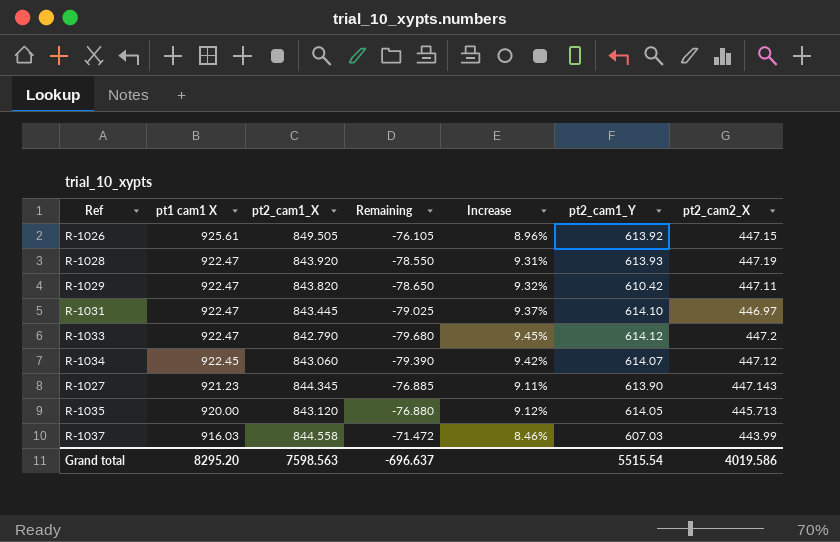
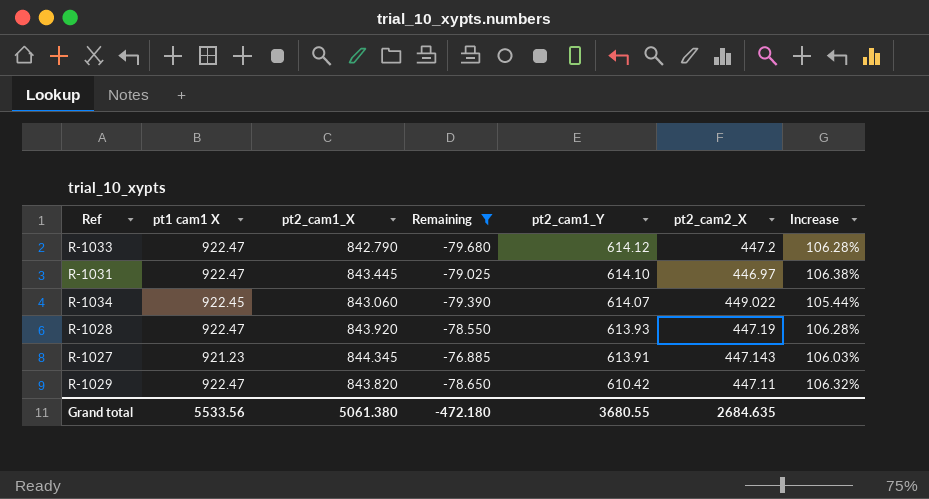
filter: none -> Remaining <= -76.885
row order: pt1 cam1 X descending -> pt2_cam1_Y descending
column Increase | formula: ([pt1 cam1 X] - [pt2_cam1_X]) / [pt2_cam1_X] -> ([pt1 cam1 X] - [pt2_cam2_X]) / [pt2_cam2_X]
column Increase | position: 5 -> 7
R-1034 | pt2_cam2_X: 447.12 -> 449.022
R-1027 | pt2_cam1_Y: 613.90 -> 613.91
Grand total | pt1 cam1 X: 8295.20 -> 5533.56
Grand total | pt2_cam1_X: 7598.563 -> 5061.380
Grand total | Remaining: -696.637 -> -472.180
Grand total | pt2_cam1_Y: 5515.54 -> 3680.55
Grand total | pt2_cam2_X: 4019.586 -> 2684.635

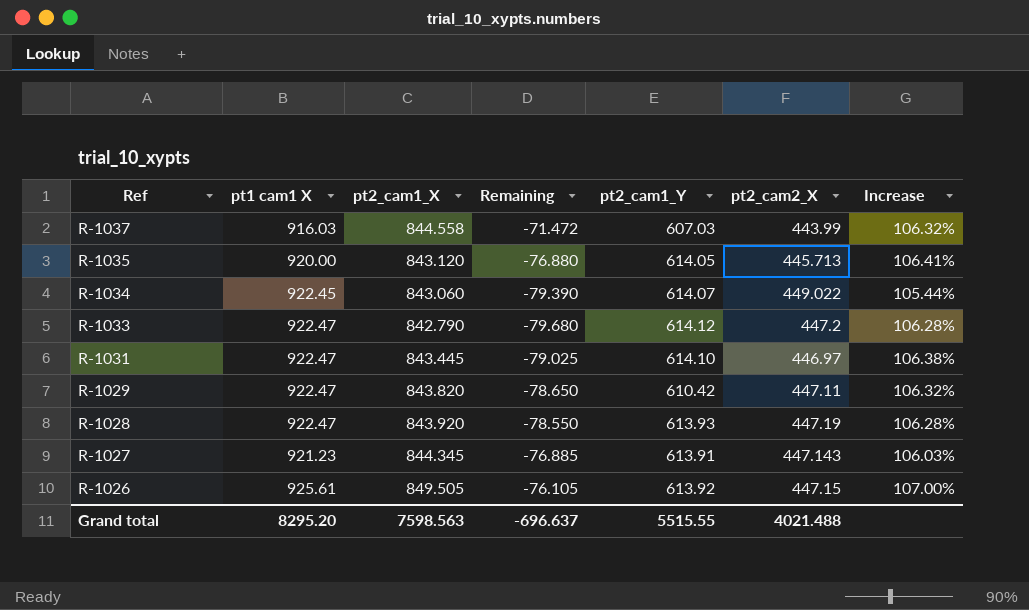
filter: Remaining <= -76.885 -> none
row order: pt2_cam1_Y descending -> Ref descending
Grand total | pt1 cam1 X: 5533.56 -> 8295.20
Grand total | pt2_cam1_X: 5061.380 -> 7598.563
Grand total | Remaining: -472.180 -> -696.637
Grand total | pt2_cam1_Y: 3680.55 -> 5515.55
Grand total | pt2_cam2_X: 2684.635 -> 4021.488

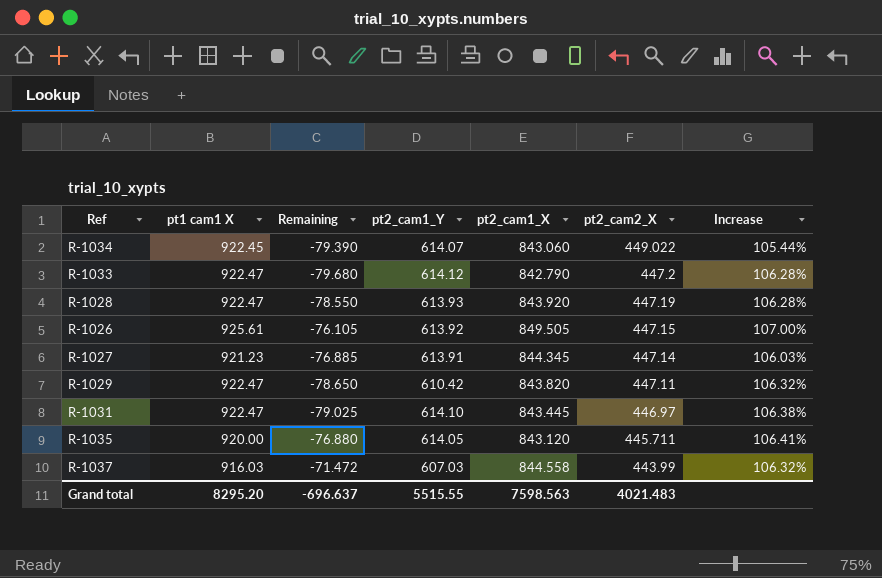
row order: Ref descending -> pt2_cam2_X descending
column pt2_cam1_X | position: 3 -> 5
R-1027 | pt2_cam2_X: 447.143 -> 447.14
R-1035 | pt2_cam2_X: 445.713 -> 445.711
Grand total | pt2_cam2_X: 4021.488 -> 4021.483

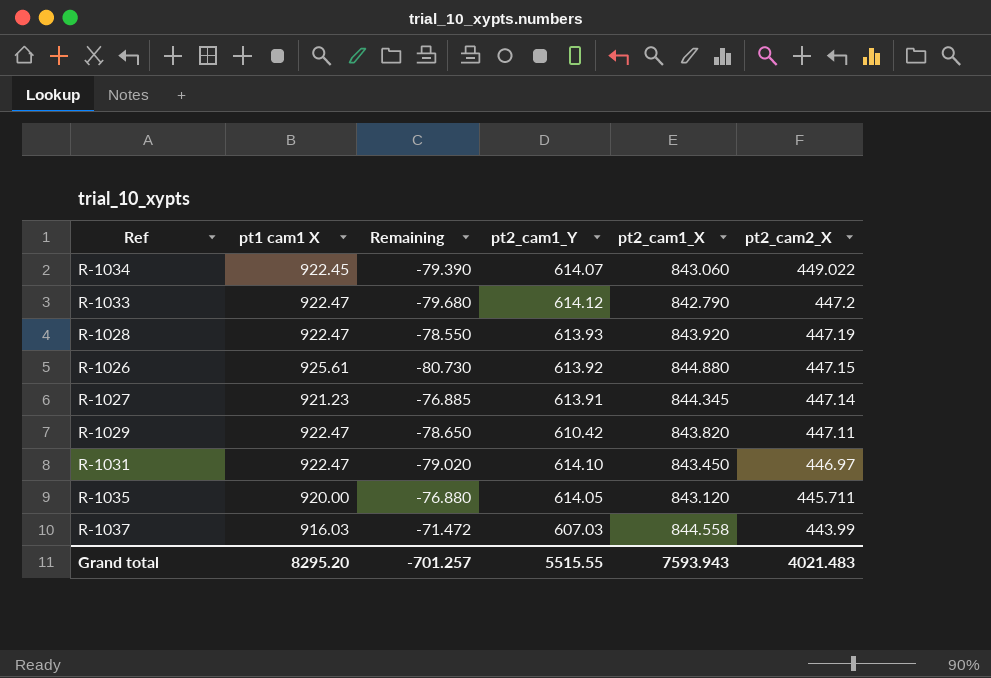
column Increase | formula: ([pt1 cam1 X] - [pt2_cam2_X]) / [pt2_cam2_X] -> none
R-1026 | Remaining: -76.105 -> -80.730
R-1026 | pt2_cam1_X: 849.505 -> 844.880
R-1031 | Remaining: -79.025 -> -79.020
R-1031 | pt2_cam1_X: 843.445 -> 843.450
Grand total | Remaining: -696.637 -> -701.257
Grand total | pt2_cam1_X: 7598.563 -> 7593.943

